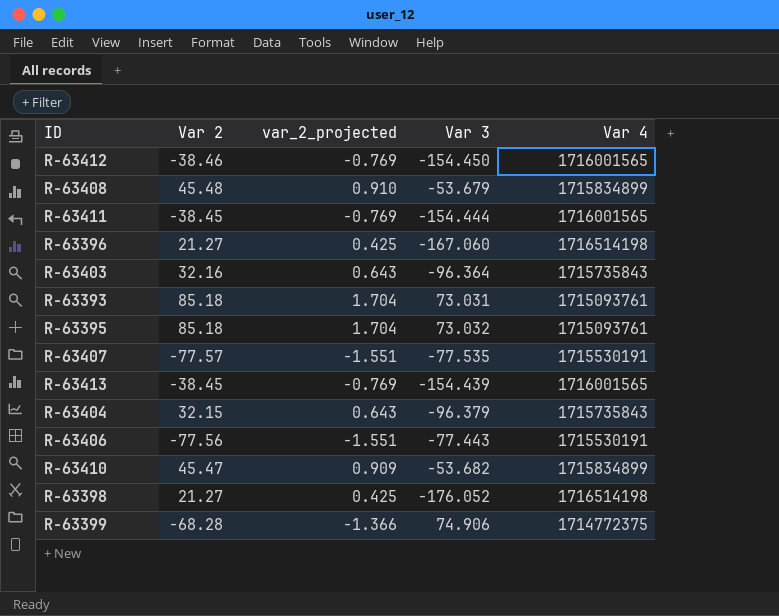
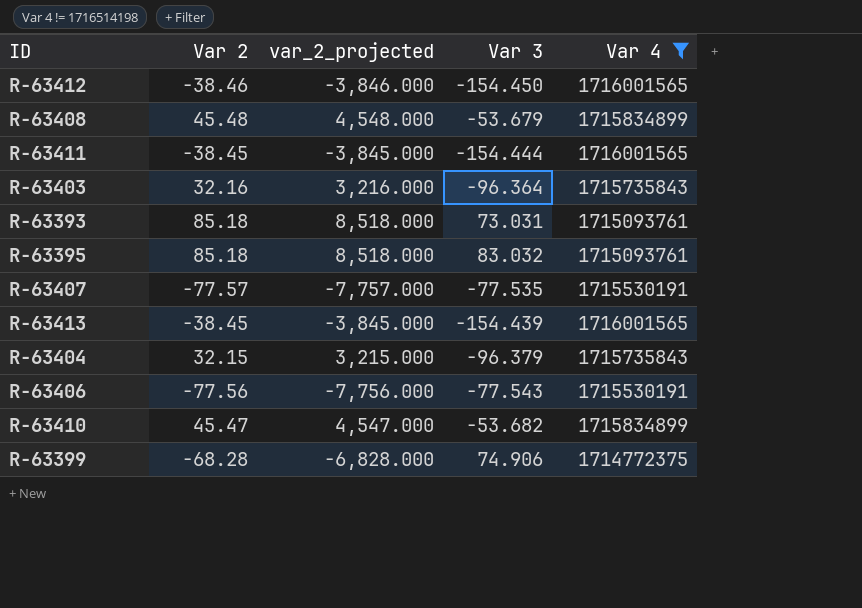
filter: none -> Var 4 != 1716514198
column var_2_projected | formula: [Var 2] * 0.02 -> [Var 2] * 100
R-63395 | Var 3: 73.032 -> 83.032
R-63406 | Var 3: -77.443 -> -77.543

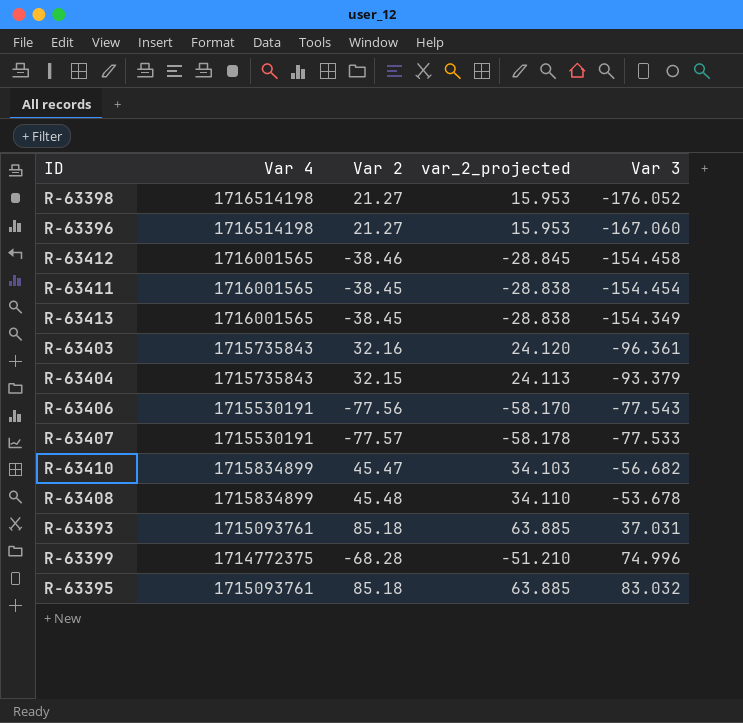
filter: Var 4 != 1716514198 -> none
row order: none -> Var 3 ascending
column Var 4 | position: 5 -> 2
column var_2_projected | formula: [Var 2] * 100 -> [Var 2] * 0.75
R-63412 | Var 3: -154.450 -> -154.458
R-63411 | Var 3: -154.444 -> -154.454
R-63413 | Var 3: -154.439 -> -154.349
R-63403 | Var 3: -96.364 -> -96.361
R-63404 | Var 3: -96.379 -> -93.379
R-63407 | Var 3: -77.535 -> -77.533
R-63410 | Var 3: -53.682 -> -56.682
R-63408 | Var 3: -53.679 -> -53.678
R-63393 | Var 3: 73.031 -> 37.031
R-63399 | Var 3: 74.906 -> 74.996

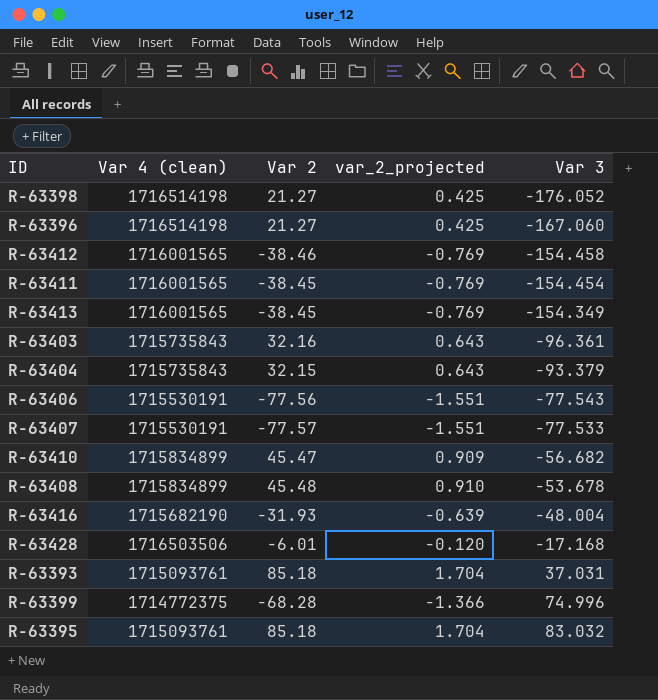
column name: Var 4 -> Var 4 (clean)
column var_2_projected | formula: [Var 2] * 0.75 -> [Var 2] * 0.02
row R-63416: none -> 1715682190 | -31.93 | -0.639 | -48.004
row R-63428: none -> 1716503506 | -6.01 | -0.120 | -17.168

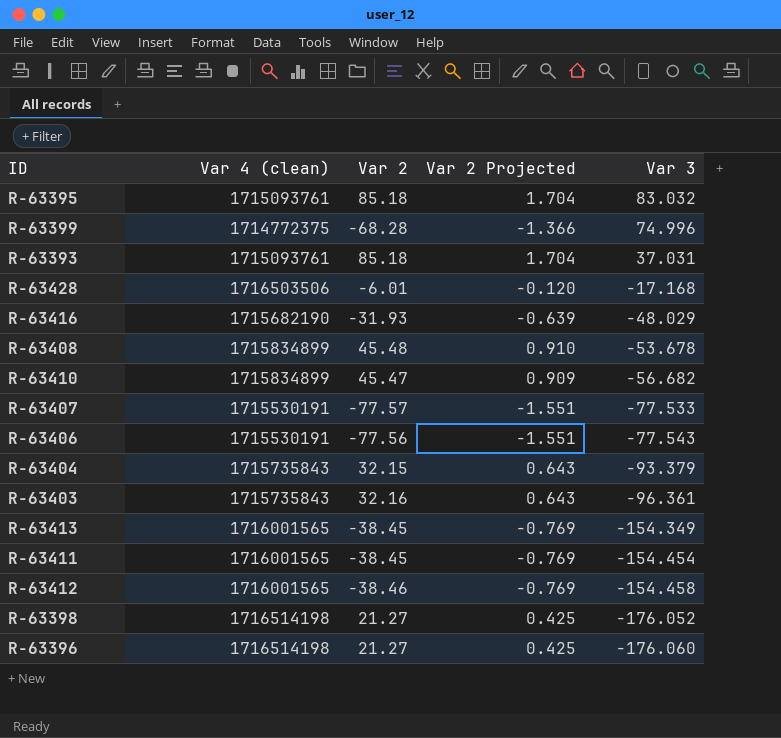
row order: Var 3 ascending -> Var 3 descending
column name: var_2_projected -> Var 2 Projected
R-63416 | Var 3: -48.004 -> -48.029
R-63396 | Var 3: -167.060 -> -176.060

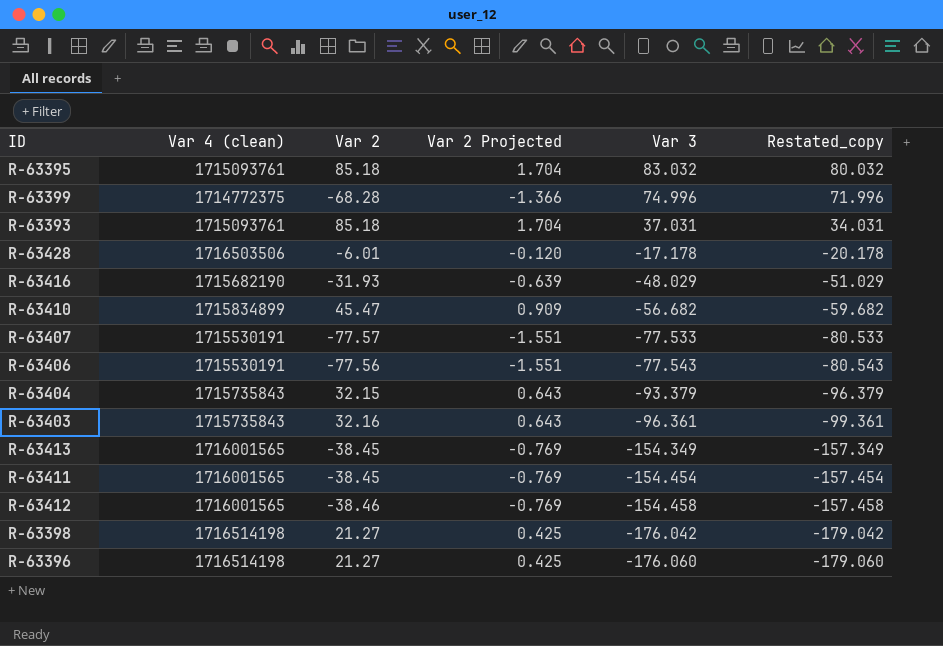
column Restated_copy | formula: none -> [Var 3] - 3
row R-63408: 1715834899 | 45.48 | 0.910 | -53.678 -> none
R-63428 | Var 3: -17.168 -> -17.178
R-63398 | Var 3: -176.052 -> -176.042

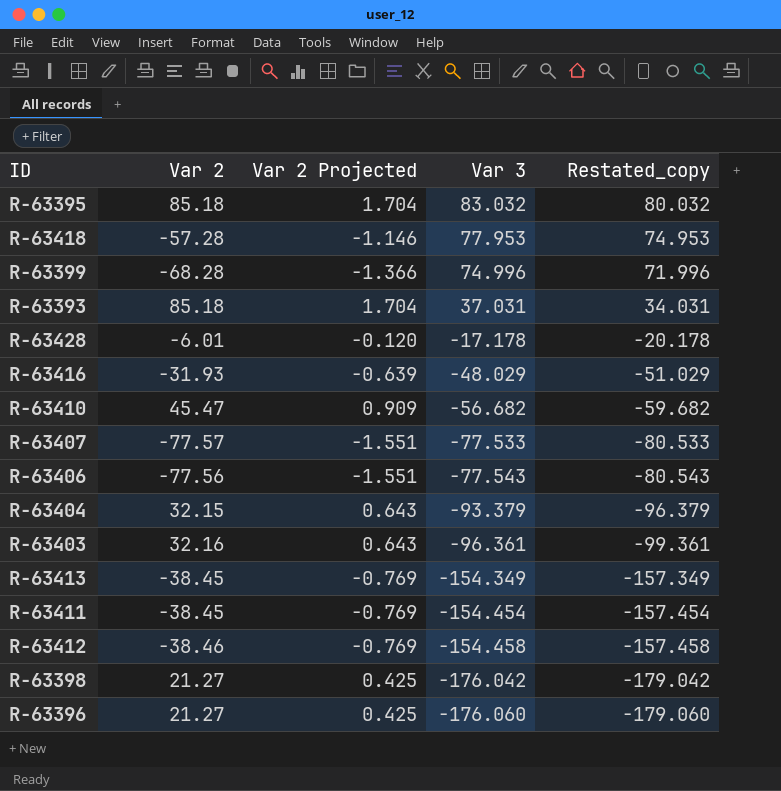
column Var 4 (clean) | position: 2 -> none
row R-63418: none -> -57.28 | -1.146 | 77.953 | 74.953

